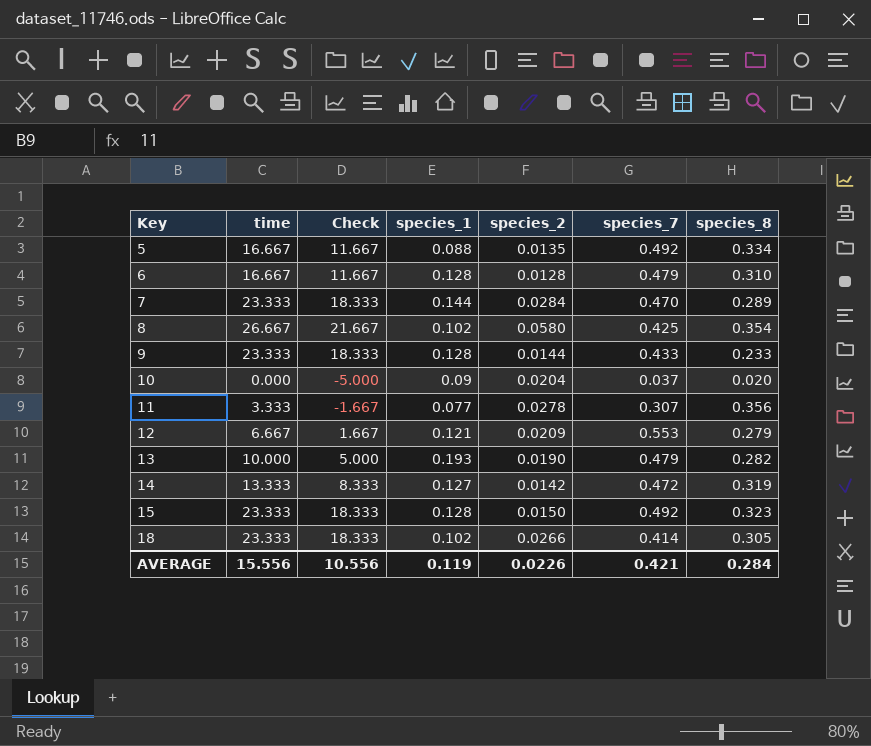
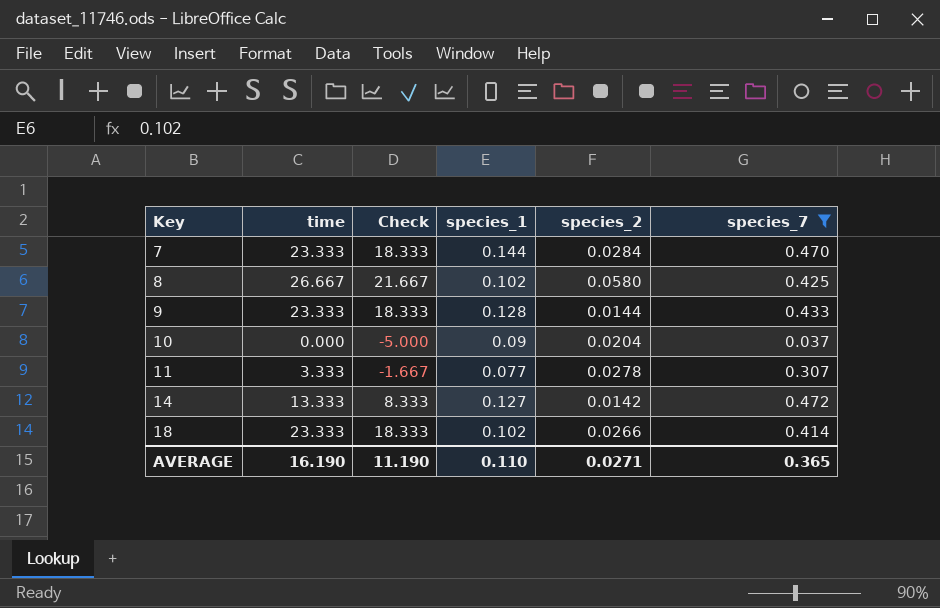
filter: none -> species_7 <= 0.472
column species_8 | position: 7 -> none
AVERAGE | time: 15.556 -> 16.190
AVERAGE | Check: 10.556 -> 11.190
AVERAGE | species_1: 0.119 -> 0.110
AVERAGE | species_2: 0.0226 -> 0.0271
AVERAGE | species_7: 0.421 -> 0.365

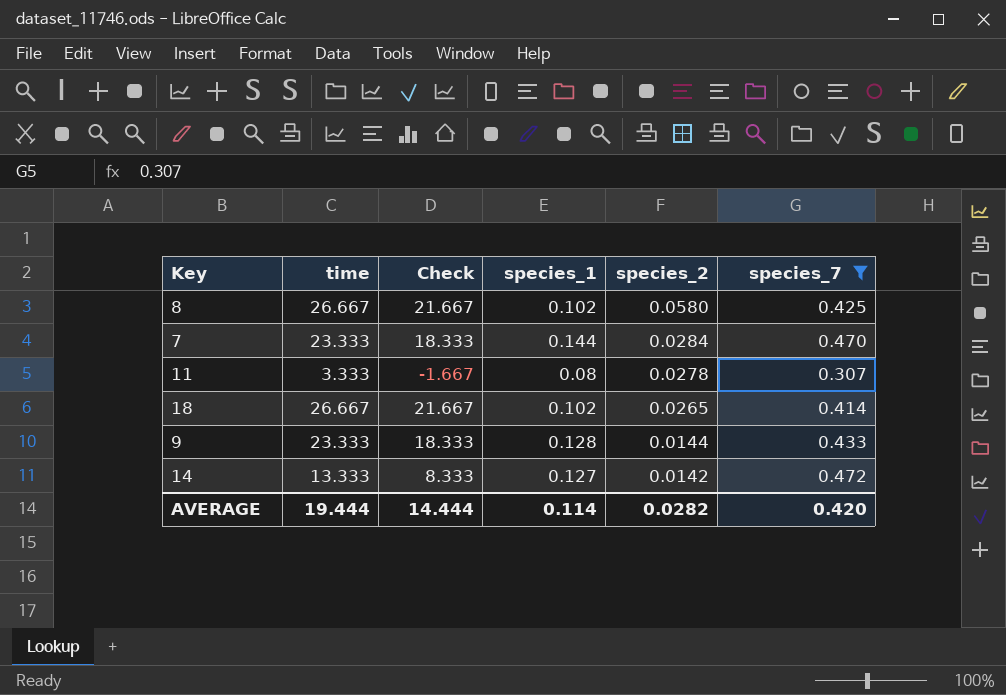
row order: Key ascending -> species_2 descending
row 10: 0.000 | -5.000 | 0.09 | 0.0204 | 0.037 -> none
11 | species_1: 0.077 -> 0.08
18 | time: 23.333 -> 26.667
18 | Check: 18.333 -> 21.667
18 | species_2: 0.0266 -> 0.0265
AVERAGE | time: 16.190 -> 19.444
AVERAGE | Check: 11.190 -> 14.444
AVERAGE | species_1: 0.110 -> 0.114
AVERAGE | species_2: 0.0271 -> 0.0282
AVERAGE | species_7: 0.365 -> 0.420

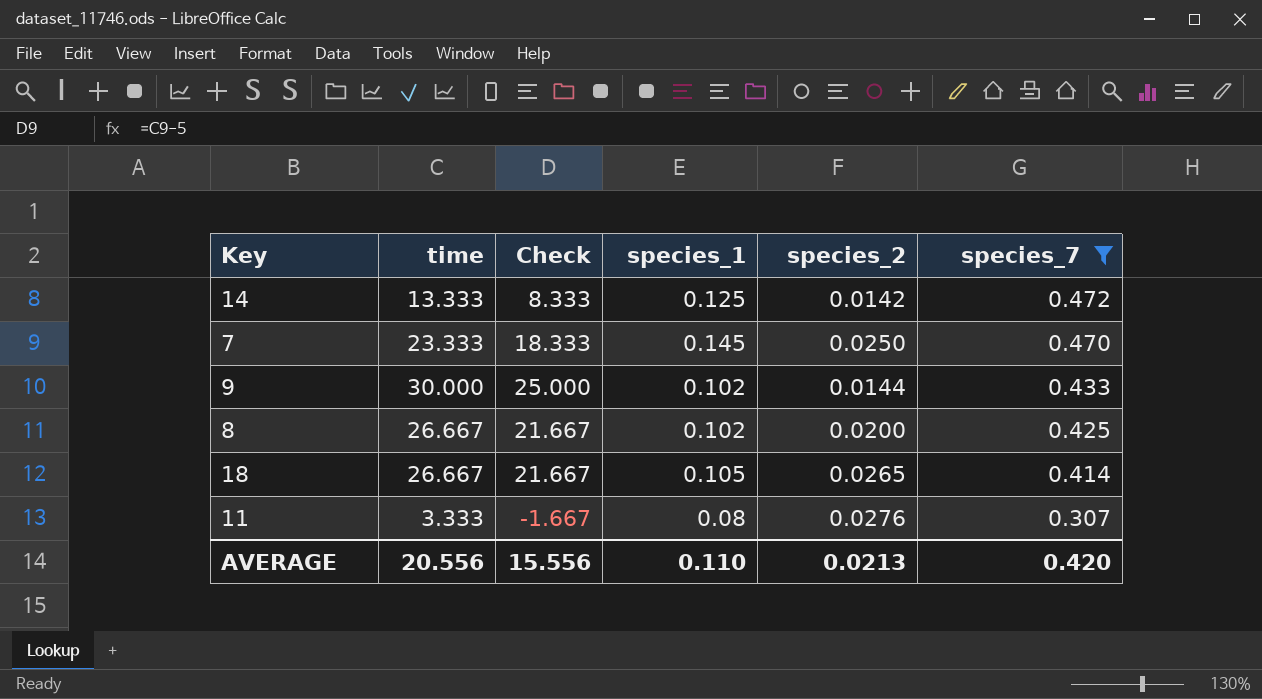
row order: species_2 descending -> species_7 descending
14 | species_1: 0.127 -> 0.125
7 | species_1: 0.144 -> 0.145
7 | species_2: 0.0284 -> 0.0250
9 | time: 23.333 -> 30.000
9 | Check: 18.333 -> 25.000
9 | species_1: 0.128 -> 0.102
8 | species_2: 0.0580 -> 0.0200
18 | species_1: 0.102 -> 0.105
11 | species_2: 0.0278 -> 0.0276
AVERAGE | time: 19.444 -> 20.556
AVERAGE | Check: 14.444 -> 15.556
AVERAGE | species_1: 0.114 -> 0.110
AVERAGE | species_2: 0.0282 -> 0.0213

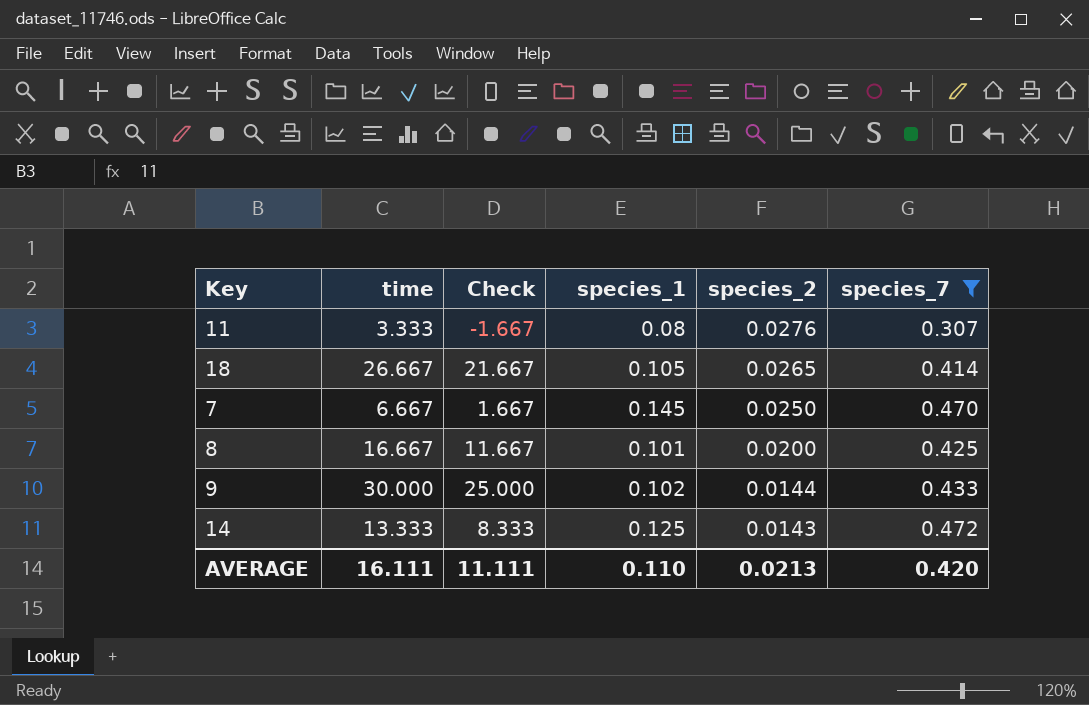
row order: species_7 descending -> species_2 descending
7 | time: 23.333 -> 6.667
7 | Check: 18.333 -> 1.667
8 | time: 26.667 -> 16.667
8 | Check: 21.667 -> 11.667
8 | species_1: 0.102 -> 0.101
14 | species_2: 0.0142 -> 0.0143
AVERAGE | time: 20.556 -> 16.111
AVERAGE | Check: 15.556 -> 11.111

